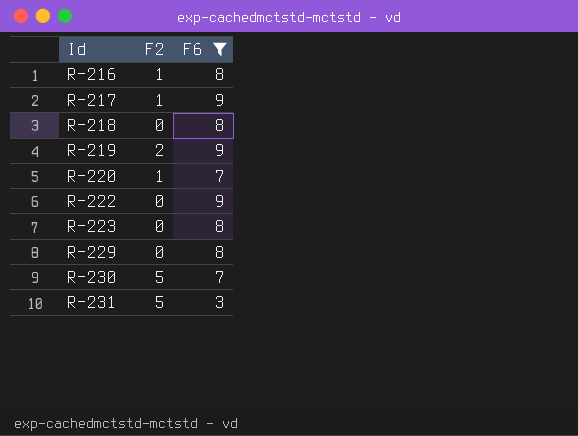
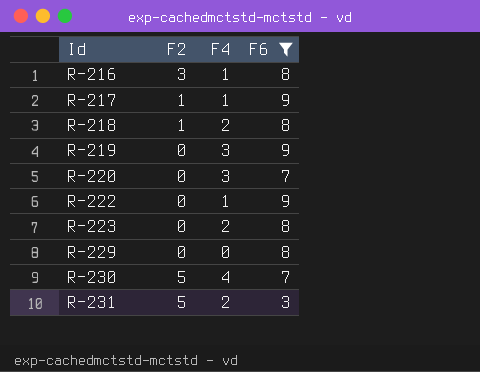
column F4 | position: none -> 3
R-216 | F2: 1 -> 3
R-218 | F2: 0 -> 1
R-219 | F2: 2 -> 0
R-220 | F2: 1 -> 0

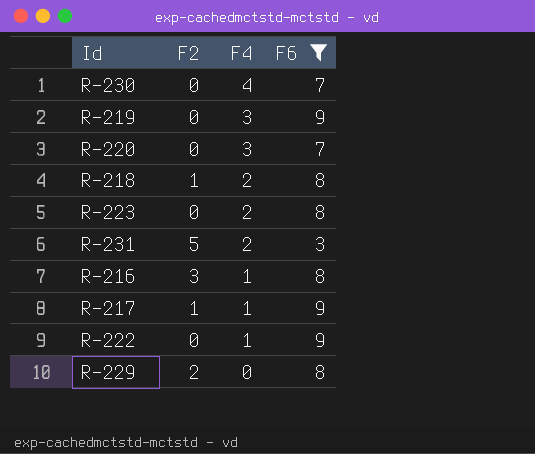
row order: Id ascending -> F4 descending
R-230 | F2: 5 -> 0
R-229 | F2: 0 -> 2

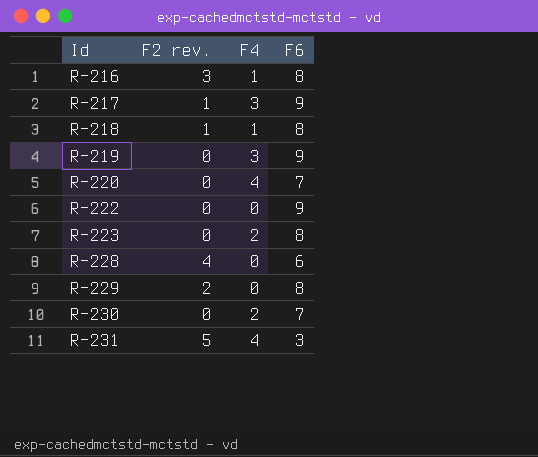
filter: F6 != 6 -> none
row order: F4 descending -> Id ascending
column name: F2 -> F2 rev.
R-217 | F4: 1 -> 3
R-218 | F4: 2 -> 1
R-220 | F4: 3 -> 4
R-222 | F4: 1 -> 0
R-230 | F4: 4 -> 2
R-231 | F4: 2 -> 4

